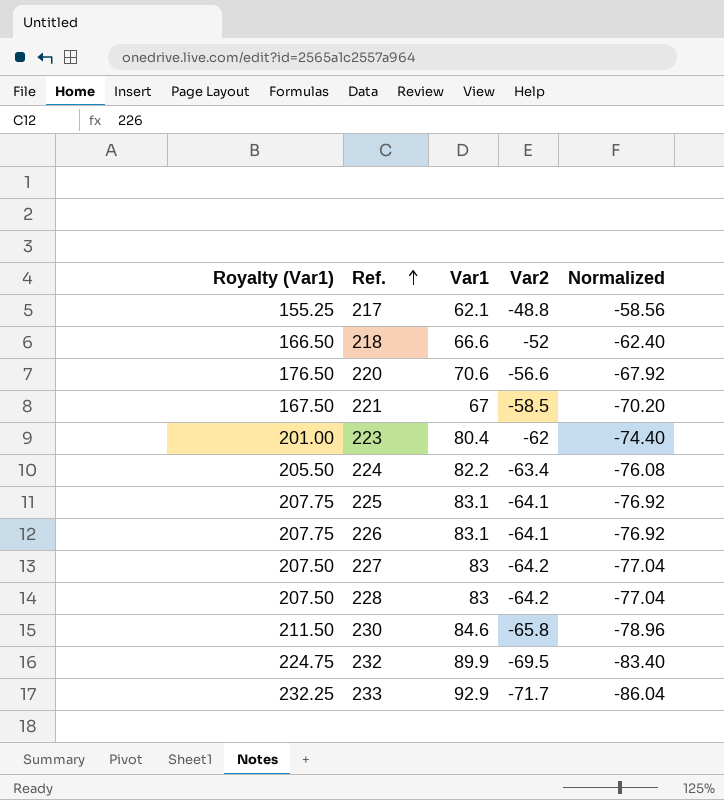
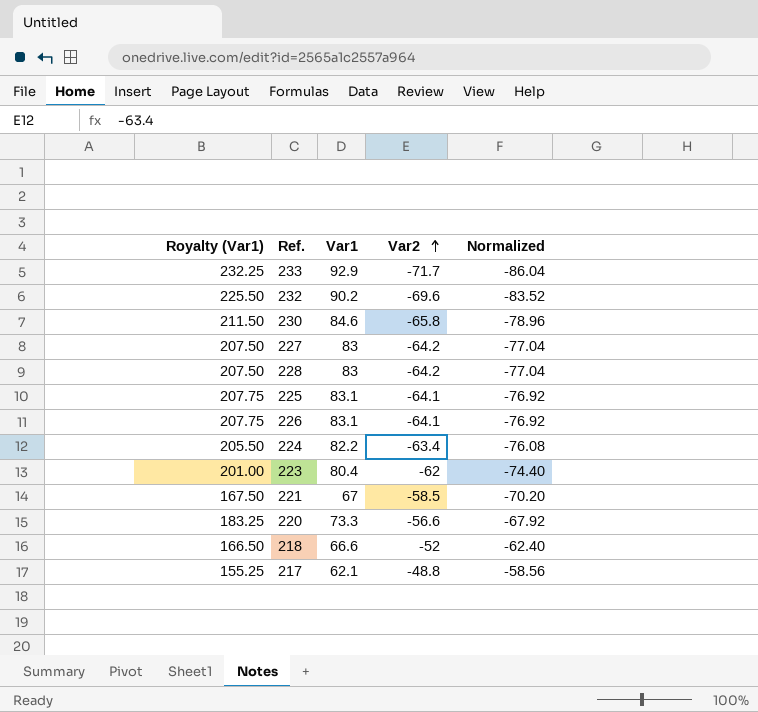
row order: Ref. ascending -> Var2 ascending
232 | Royalty (Var1): 224.75 -> 225.50
232 | Var1: 89.9 -> 90.2
232 | Var2: -69.5 -> -69.6
232 | Normalized: -83.40 -> -83.52
220 | Royalty (Var1): 176.50 -> 183.25
220 | Var1: 70.6 -> 73.3

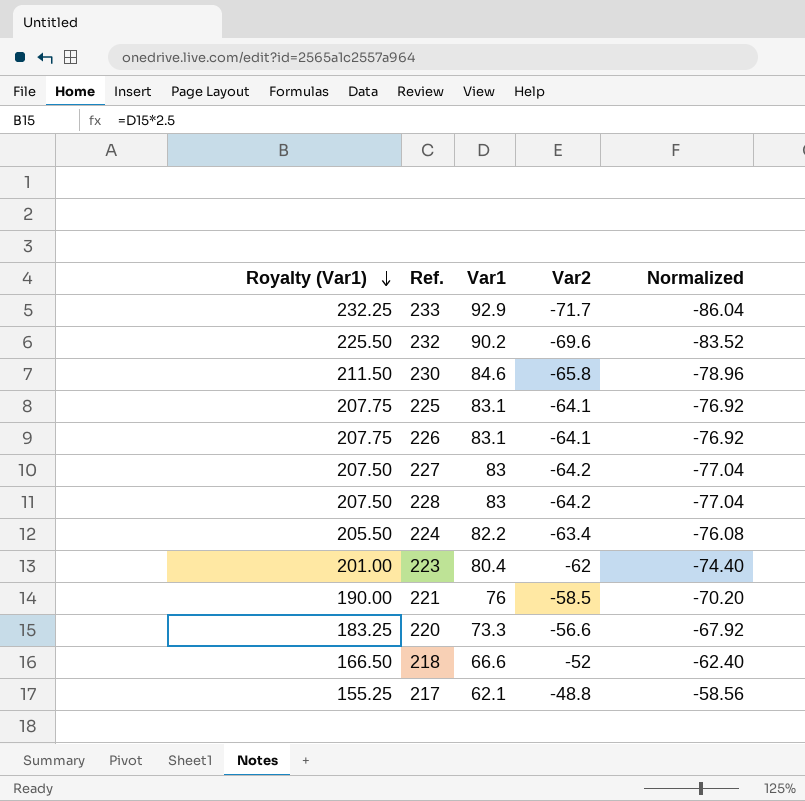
row order: Var2 ascending -> Royalty (Var1) descending
221 | Royalty (Var1): 167.50 -> 190.00
221 | Var1: 67 -> 76

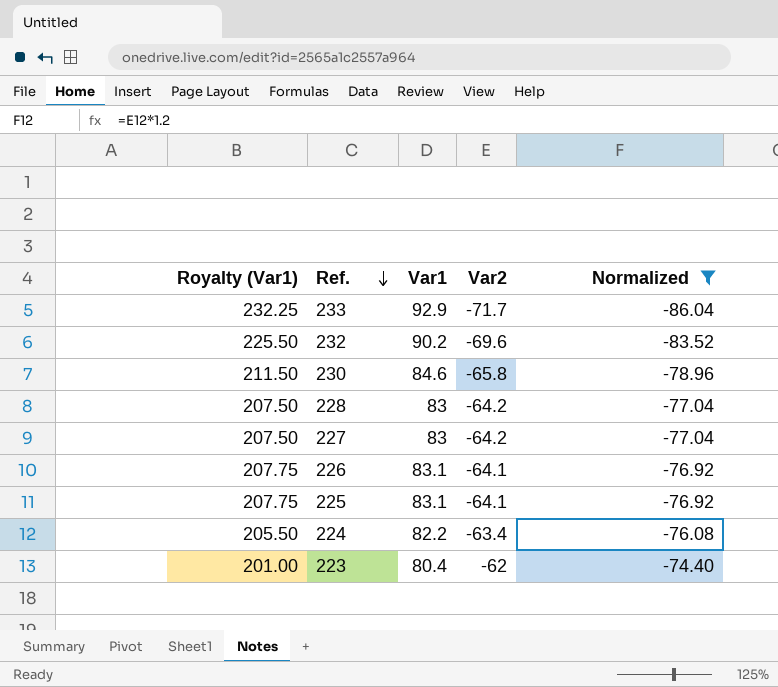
filter: none -> Normalized <= -74.40
row order: Royalty (Var1) descending -> Ref. descending

